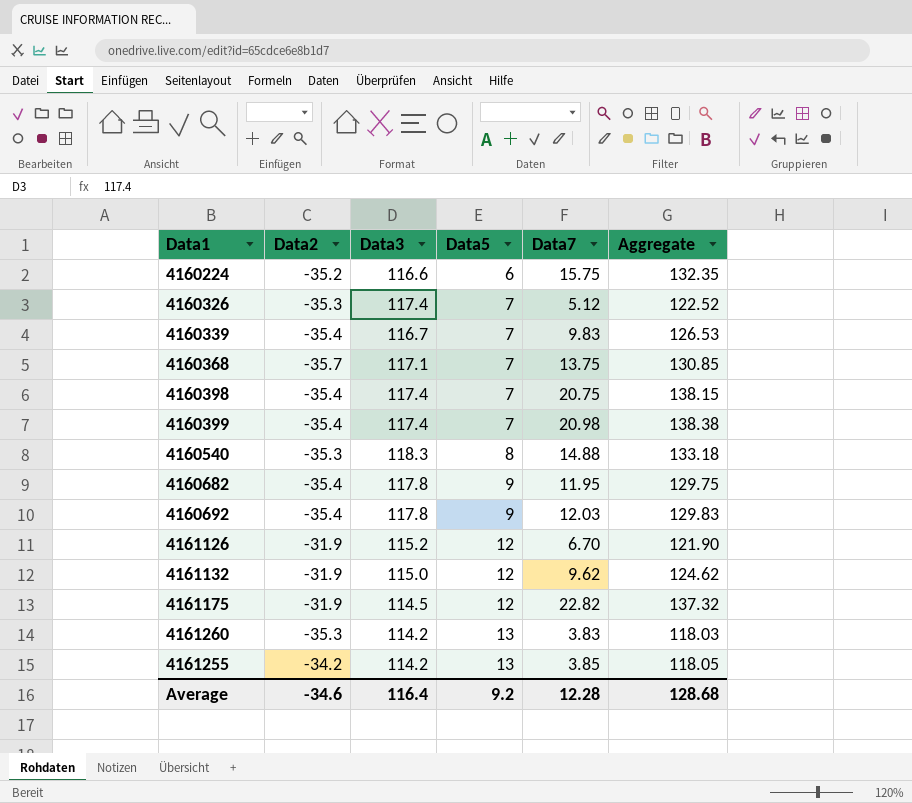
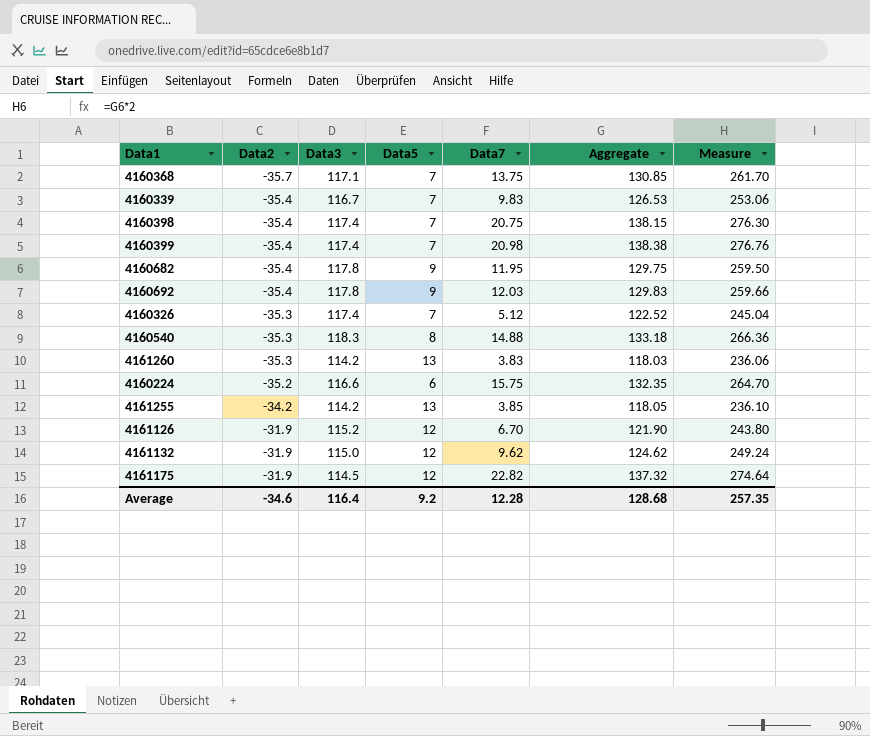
row order: Data5 ascending -> Data2 ascending
column Measure | formula: none -> [Aggregate] * 2

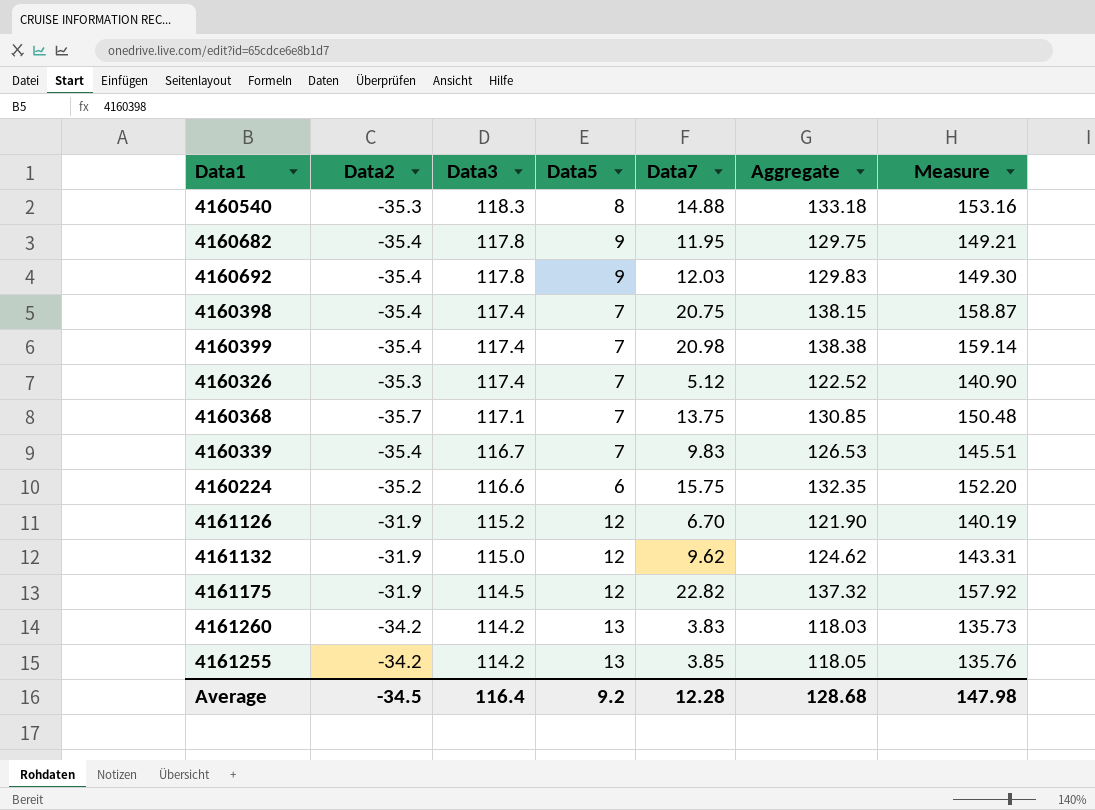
row order: Data2 ascending -> Data3 descending
column Measure | formula: [Aggregate] * 2 -> [Aggregate] * 1.15
4161260 | Data2: -35.3 -> -34.2
Average | Data2: -34.6 -> -34.5
Average | Measure: 257.35 -> 147.98

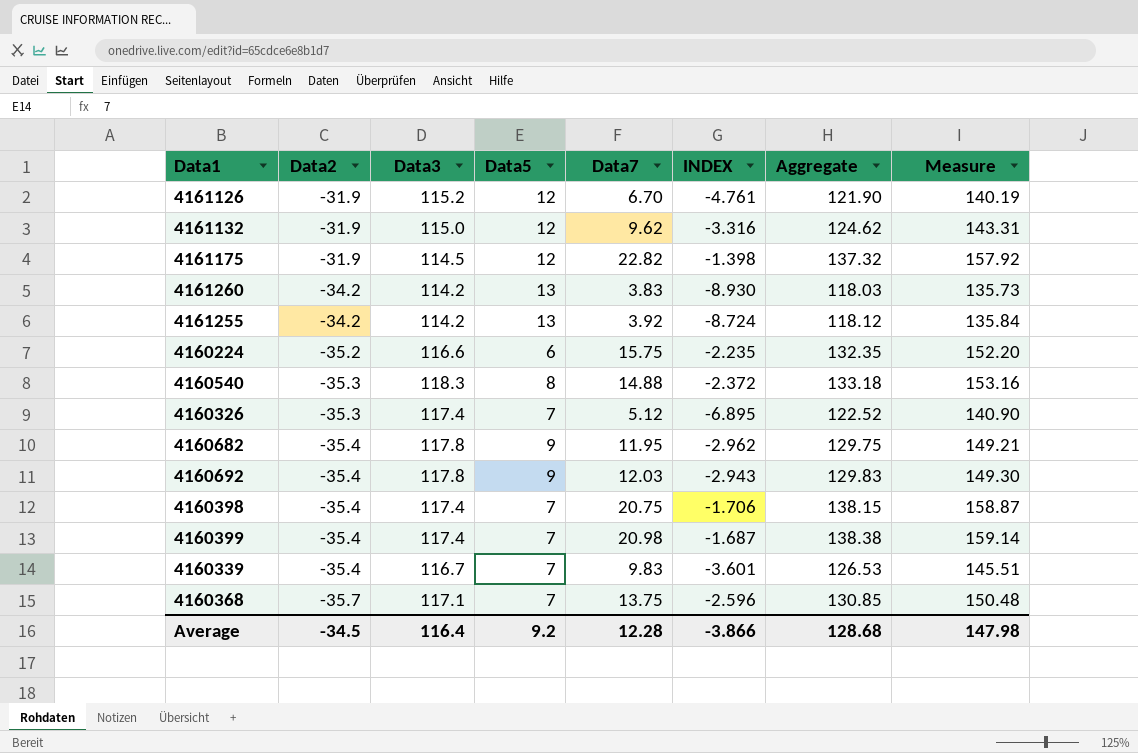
row order: Data3 descending -> Data2 descending
column INDEX | formula: none -> [Data2] / [Data7]
4161255 | Data7: 3.85 -> 3.92
4161255 | Aggregate: 118.05 -> 118.12
4161255 | Measure: 135.76 -> 135.84

